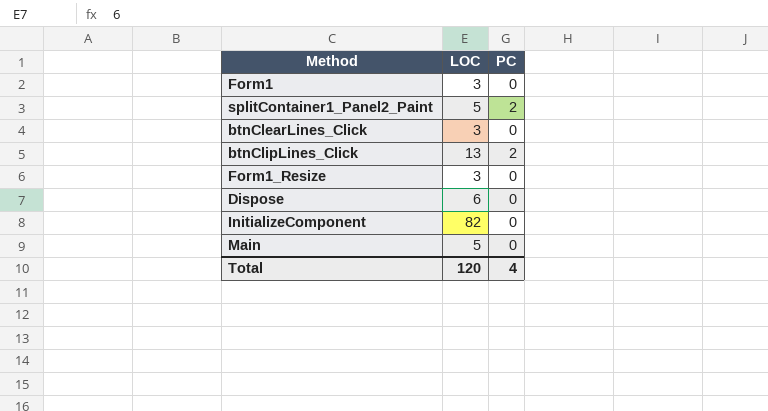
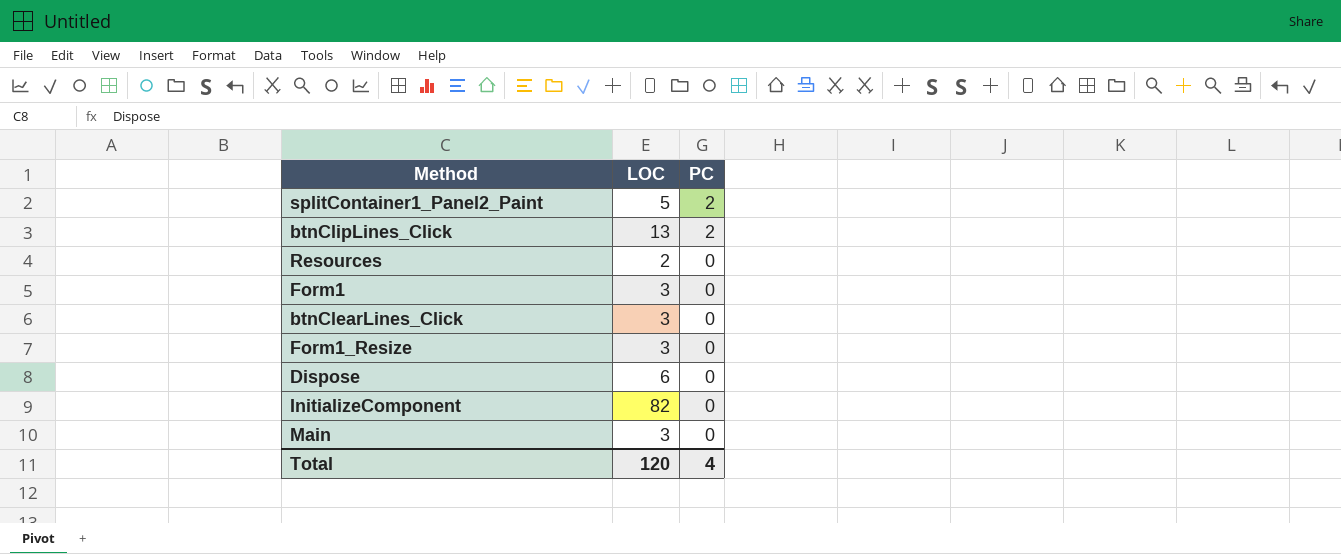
row order: none -> PC descending
row Resources: none -> 2 | 0
Main | LOC: 5 -> 3

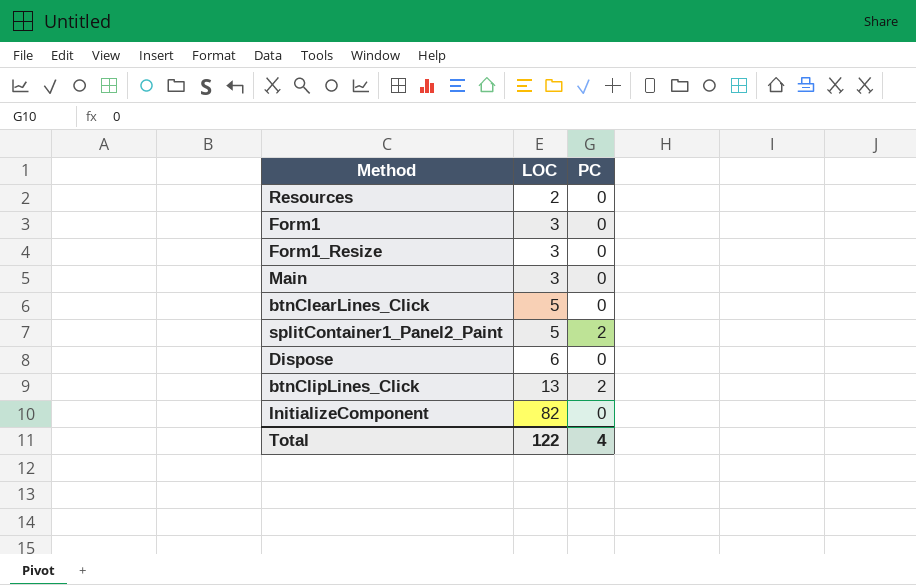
row order: PC descending -> LOC ascending
btnClearLines_Click | LOC: 3 -> 5
Total | LOC: 120 -> 122

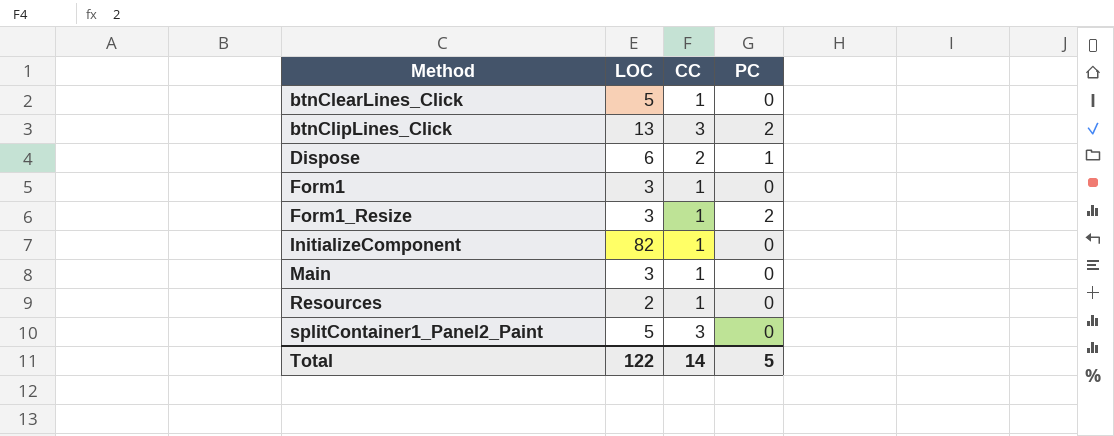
row order: LOC ascending -> Method ascending
column CC | position: none -> 3
Dispose | PC: 0 -> 1
Form1_Resize | PC: 0 -> 2
splitContainer1_Panel2_Paint | PC: 2 -> 0
Total | PC: 4 -> 5

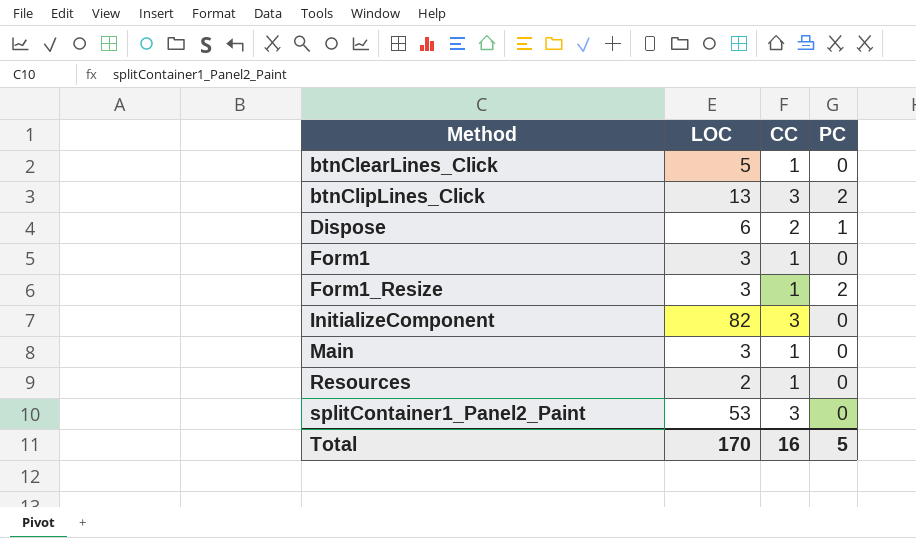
InitializeComponent | CC: 1 -> 3
splitContainer1_Panel2_Paint | LOC: 5 -> 53
Total | LOC: 122 -> 170
Total | CC: 14 -> 16

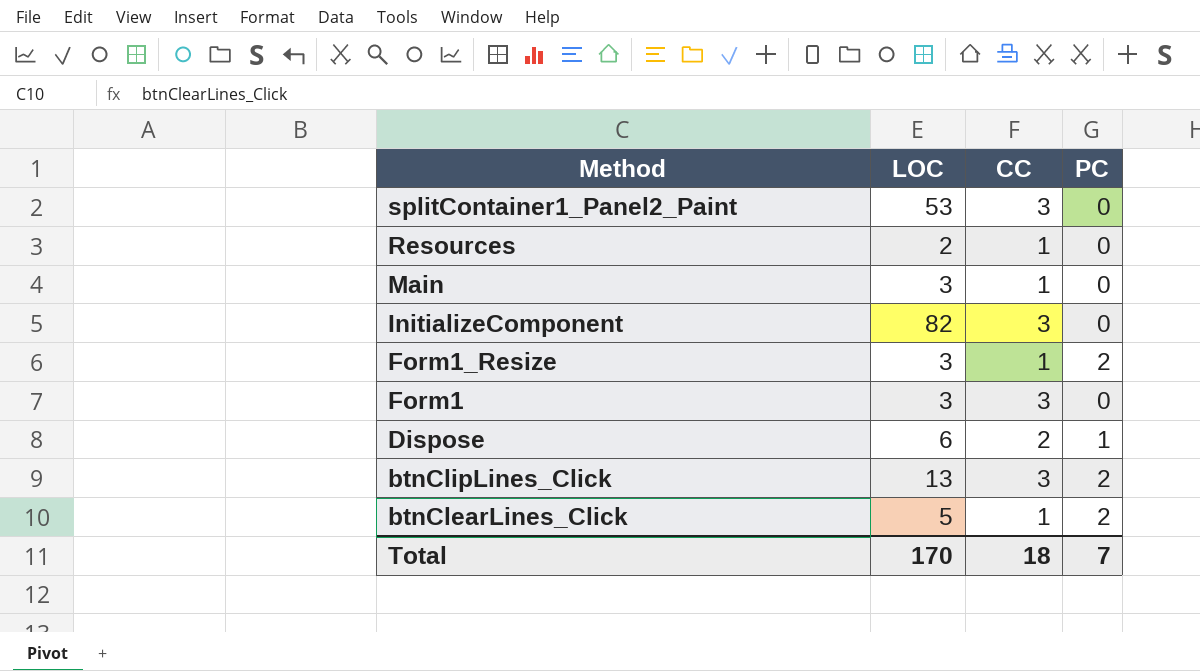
row order: Method ascending -> Method descending
Form1 | CC: 1 -> 3
btnClearLines_Click | PC: 0 -> 2
Total | CC: 16 -> 18
Total | PC: 5 -> 7

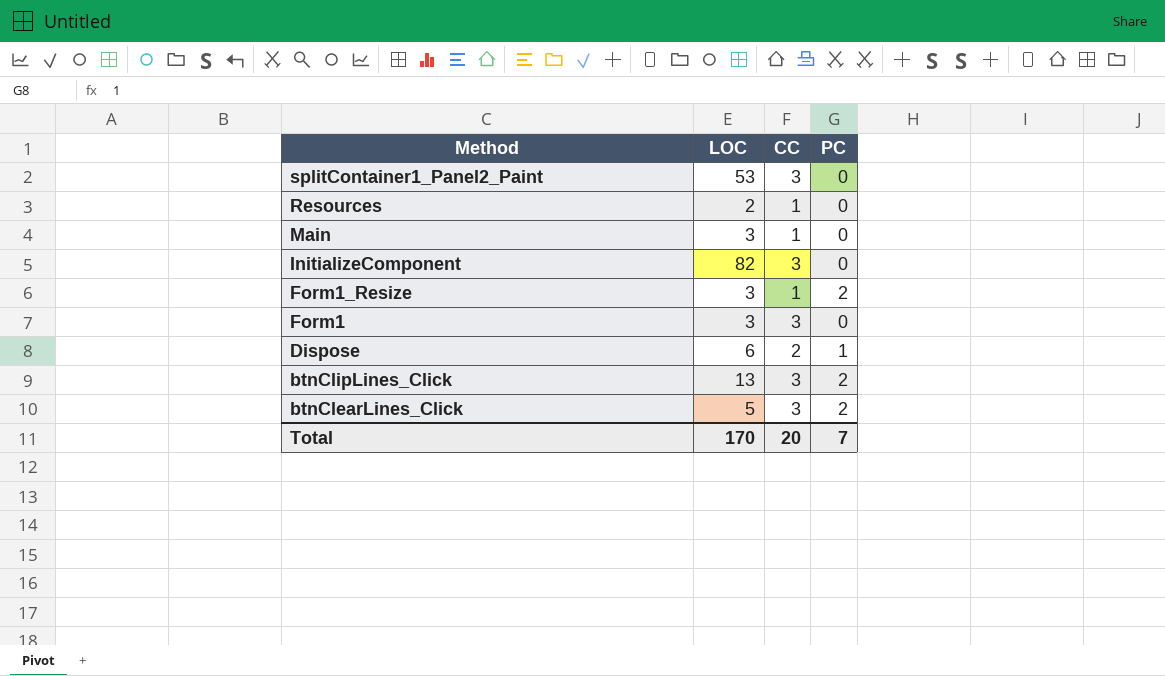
btnClearLines_Click | CC: 1 -> 3
Total | CC: 18 -> 20

